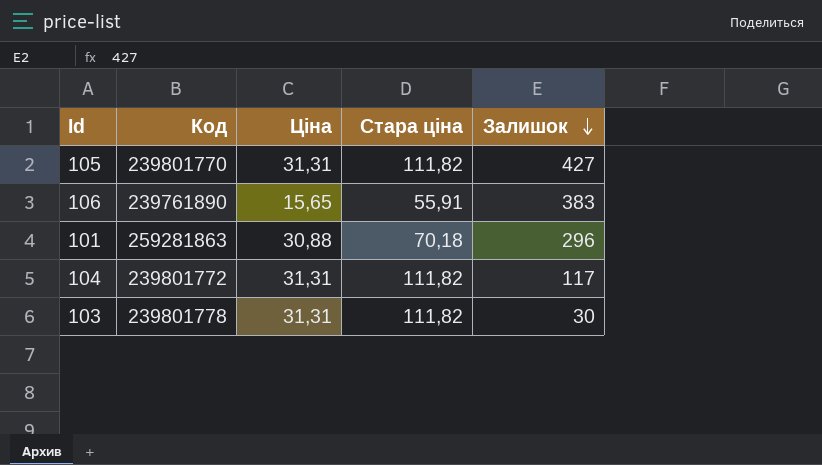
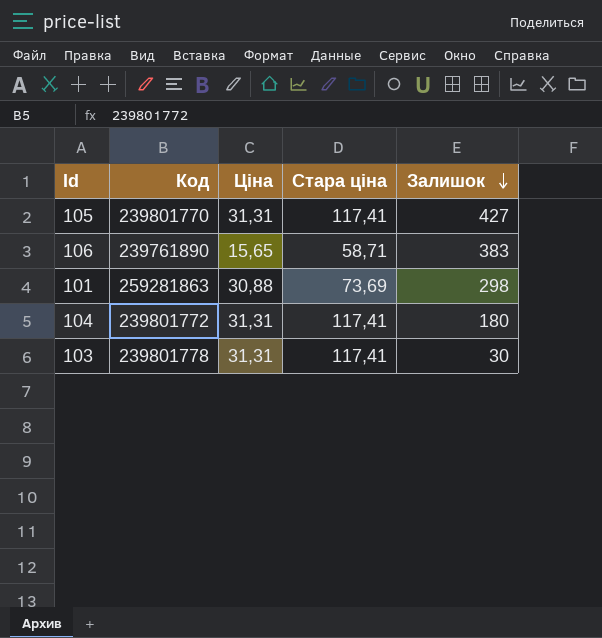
105 | Стара ціна: 111,82 -> 117,41
106 | Стара ціна: 55,91 -> 58,71
101 | Стара ціна: 70,18 -> 73,69
101 | Залишок: 296 -> 298
104 | Стара ціна: 111,82 -> 117,41
104 | Залишок: 117 -> 180
103 | Стара ціна: 111,82 -> 117,41

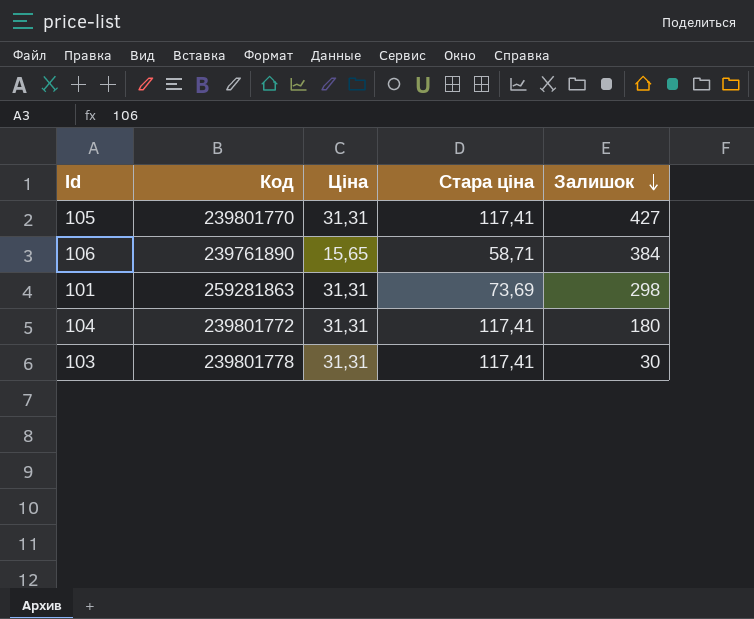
106 | Залишок: 383 -> 384
101 | Ціна: 30,88 -> 31,31

